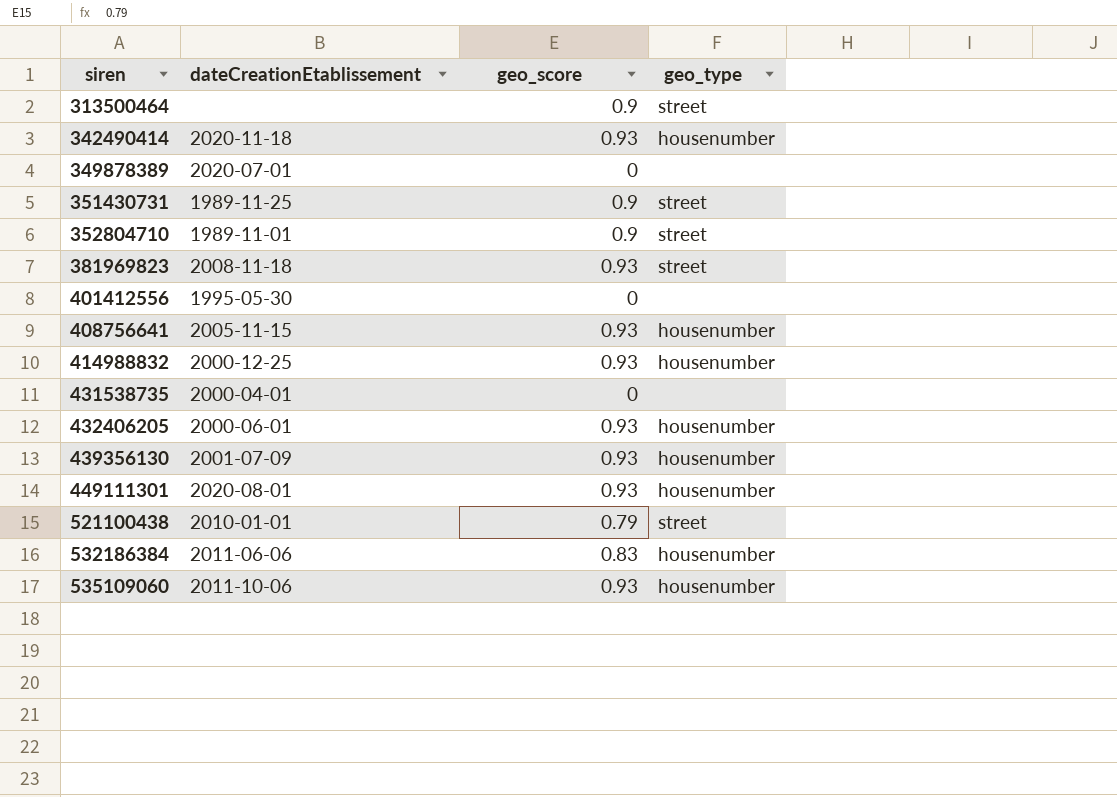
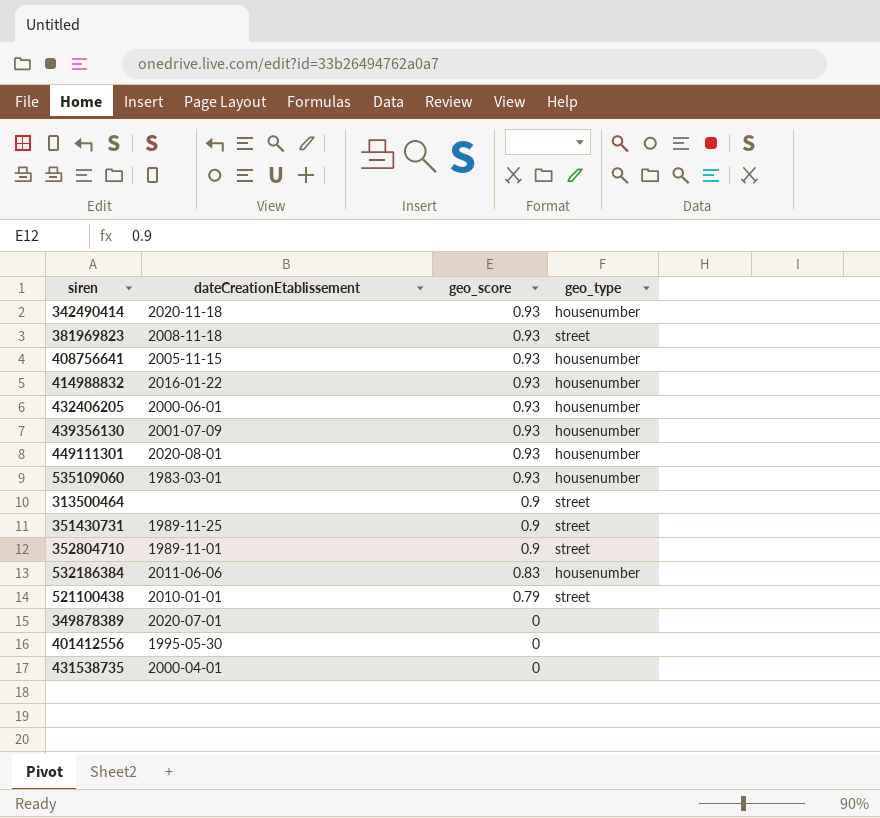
row order: siren ascending -> geo_score descending
414988832 | dateCreationEtablissement: 2000-12-25 -> 2016-01-22
535109060 | dateCreationEtablissement: 2011-10-06 -> 1983-03-01

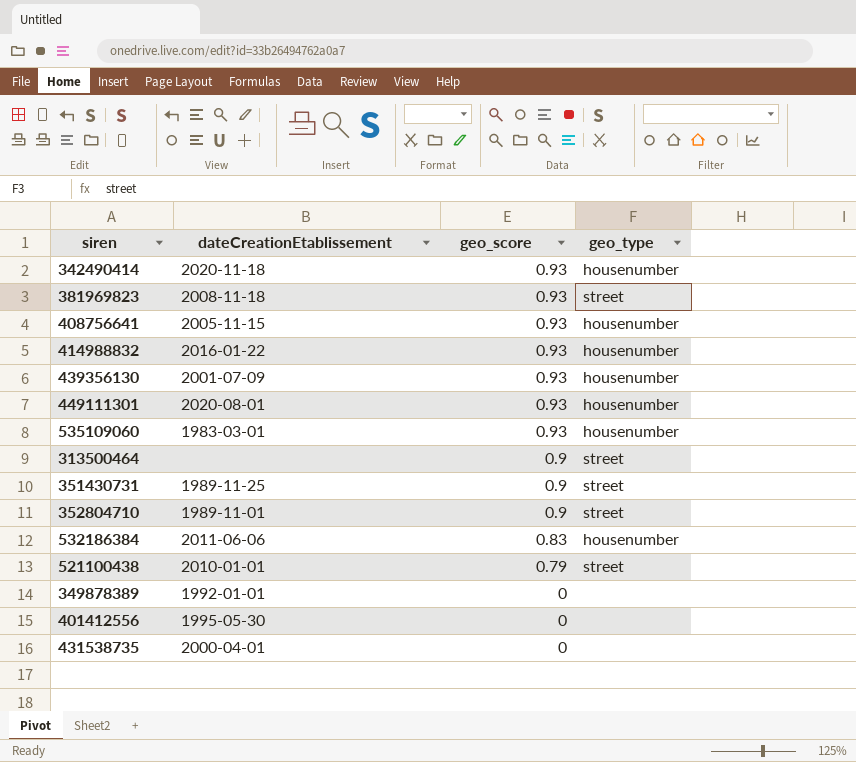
row 432406205: 2000-06-01 | 0.93 | housenumber -> none
349878389 | dateCreationEtablissement: 2020-07-01 -> 1992-01-01

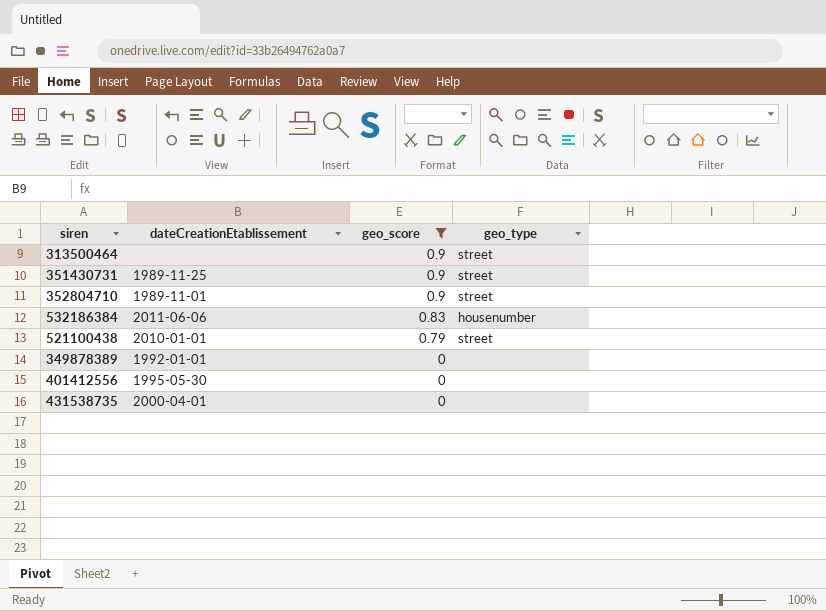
filter: none -> geo_score != 0.93

